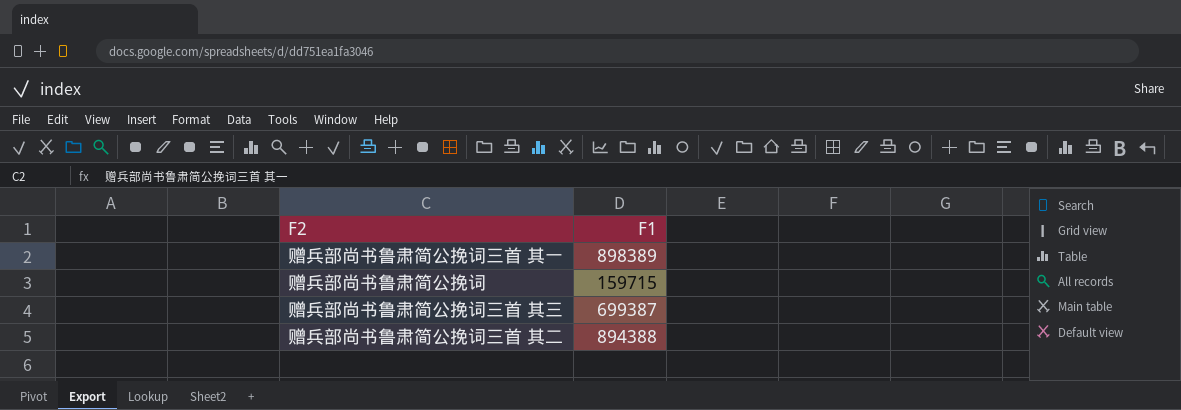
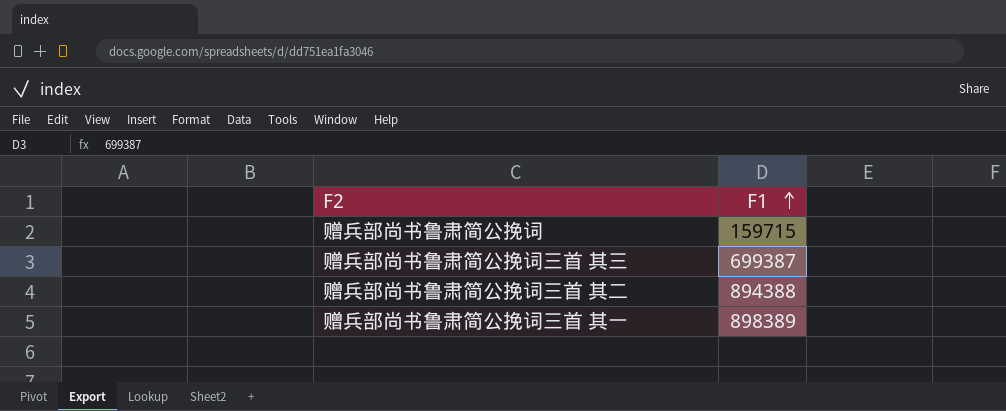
row order: none -> F1 ascending

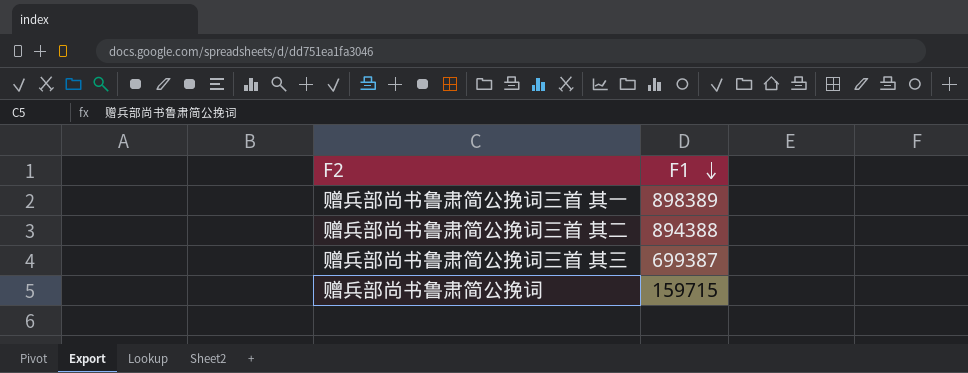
row order: F1 ascending -> F1 descending

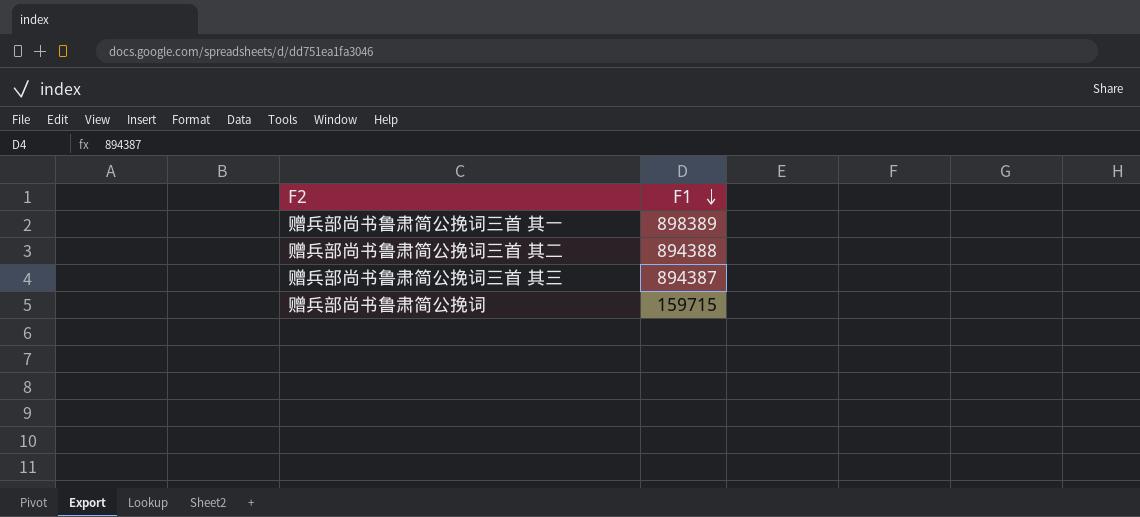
赠兵部尚书鲁肃简公挽词三首 其三 | F1: 699387 -> 894387

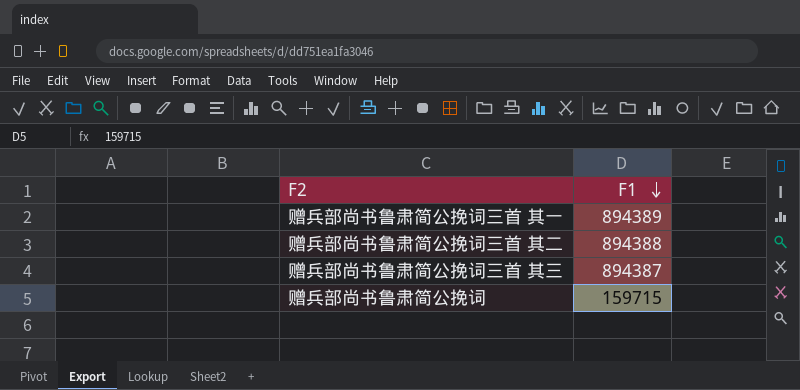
赠兵部尚书鲁肃简公挽词三首 其一 | F1: 898389 -> 894389

